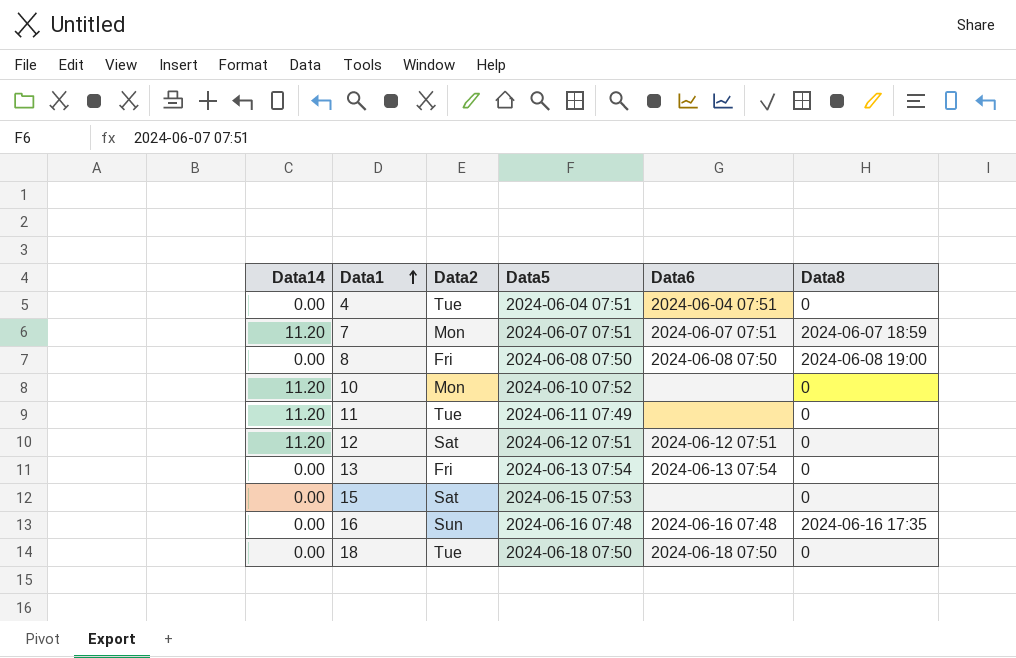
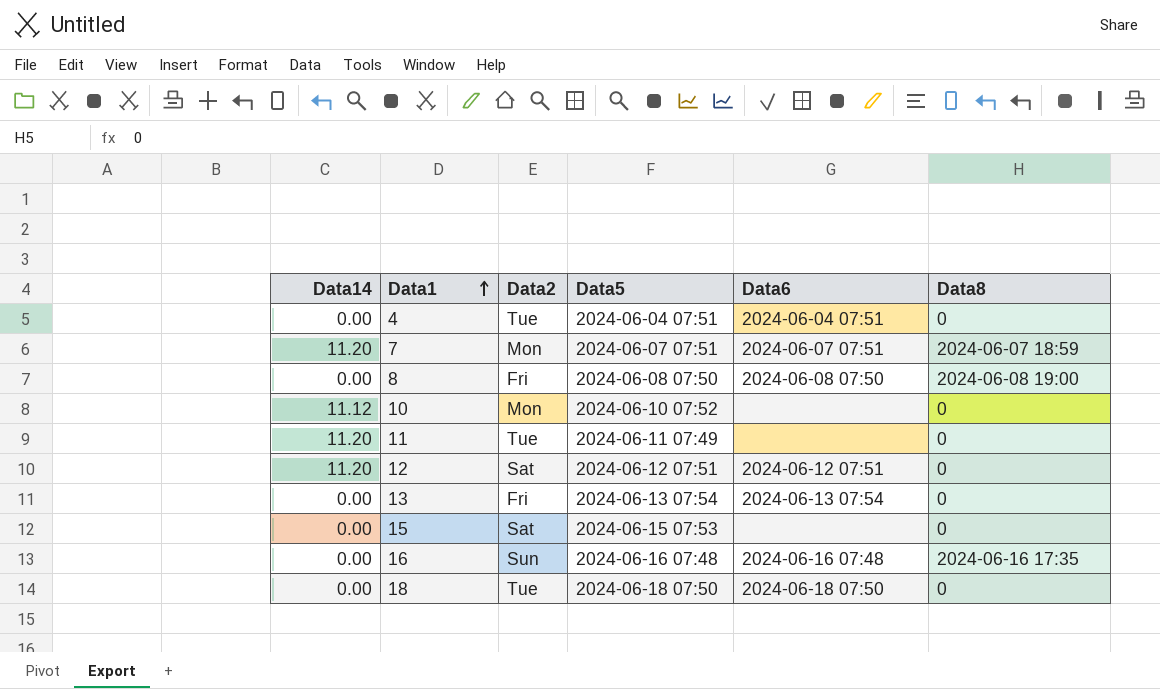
10 | Data14: 11.20 -> 11.12

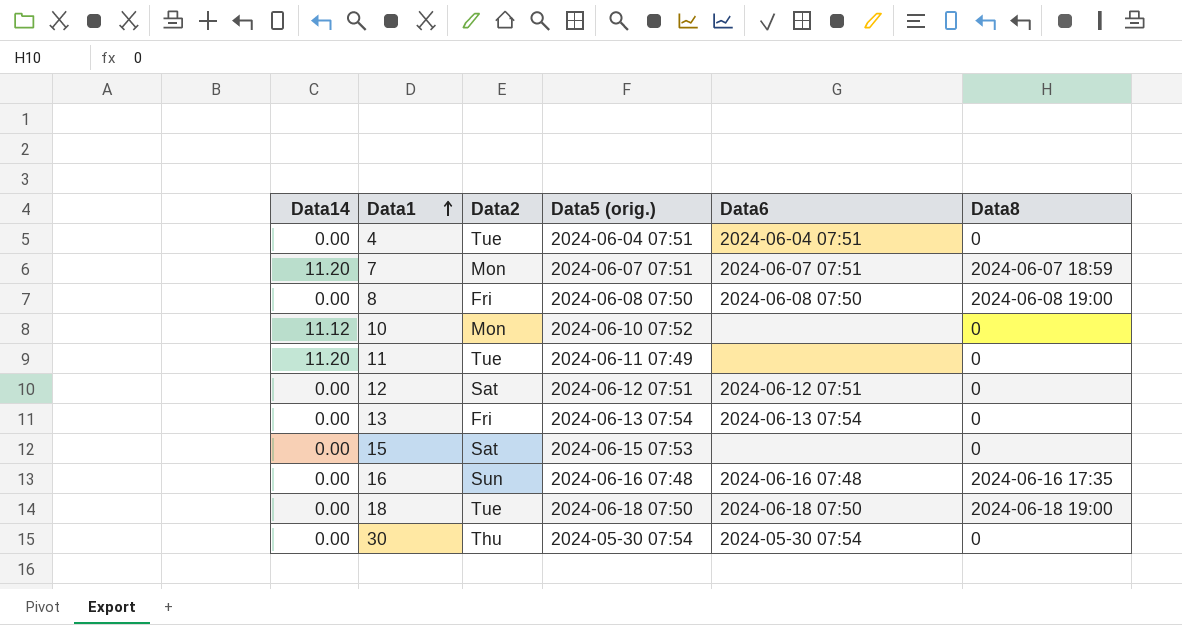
column name: Data5 -> Data5 (orig.)
12 | Data14: 11.20 -> 0.00
18 | Data8: 0 -> 2024-06-18 19:00
row 30: none -> 0.00 | Thu | 2024-05-30 07:54 | 2024-05-30 07:54 | 0

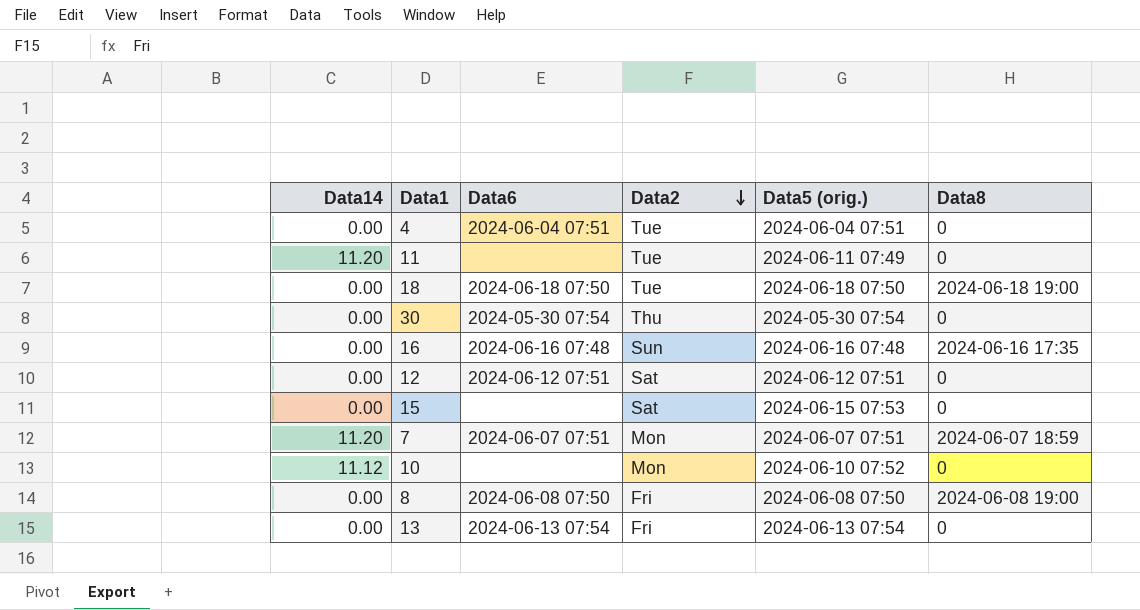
row order: Data1 ascending -> Data2 descending
column Data6 | position: 5 -> 3

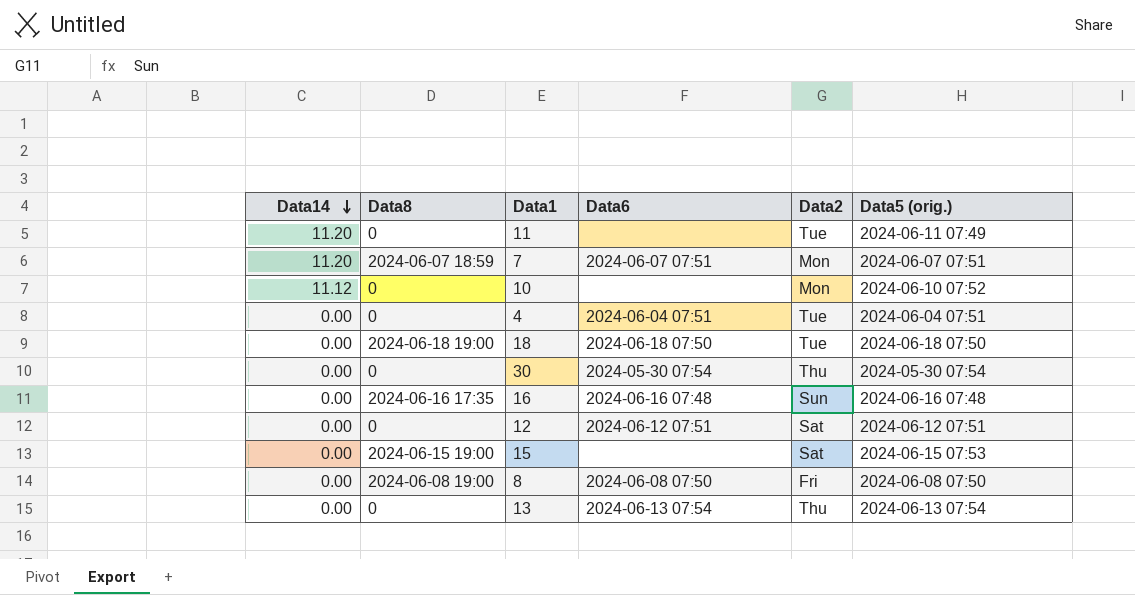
row order: Data2 descending -> Data14 descending
column Data8 | position: 6 -> 2
15 | Data8: 0 -> 2024-06-15 19:00
13 | Data2: Fri -> Thu

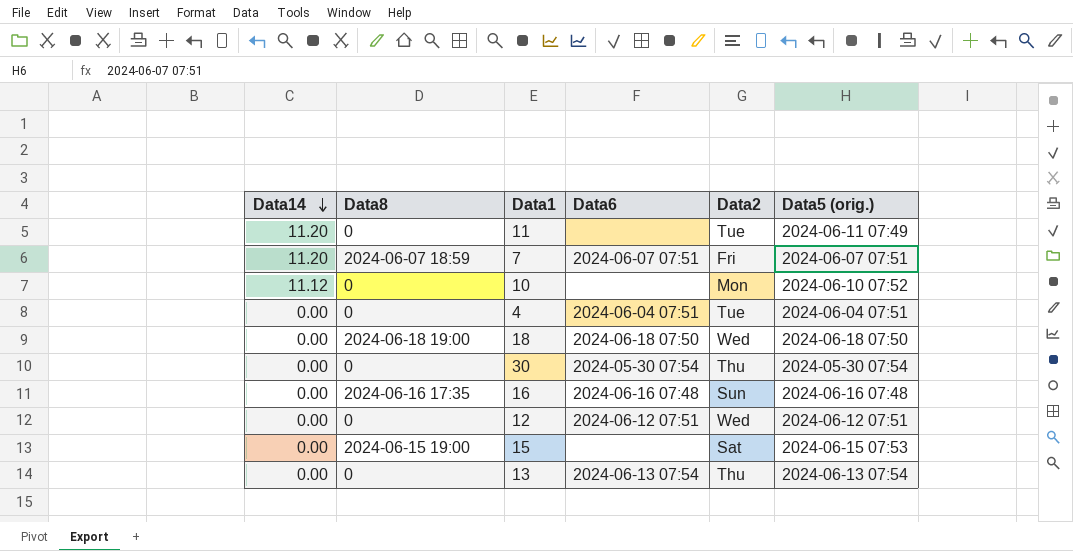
row 8: 0.00 | 2024-06-08 19:00 | 2024-06-08 07:50 | Fri | 2024-06-08 07:50 -> none
7 | Data2: Mon -> Fri
18 | Data2: Tue -> Wed
12 | Data2: Sat -> Wed

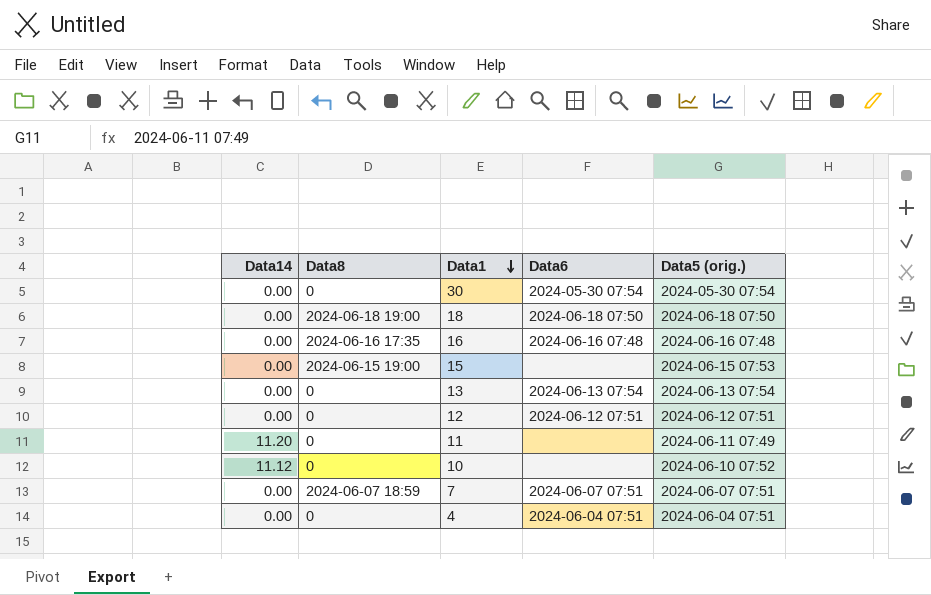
row order: Data14 descending -> Data1 descending
column Data2 | position: 5 -> none
7 | Data14: 11.20 -> 0.00

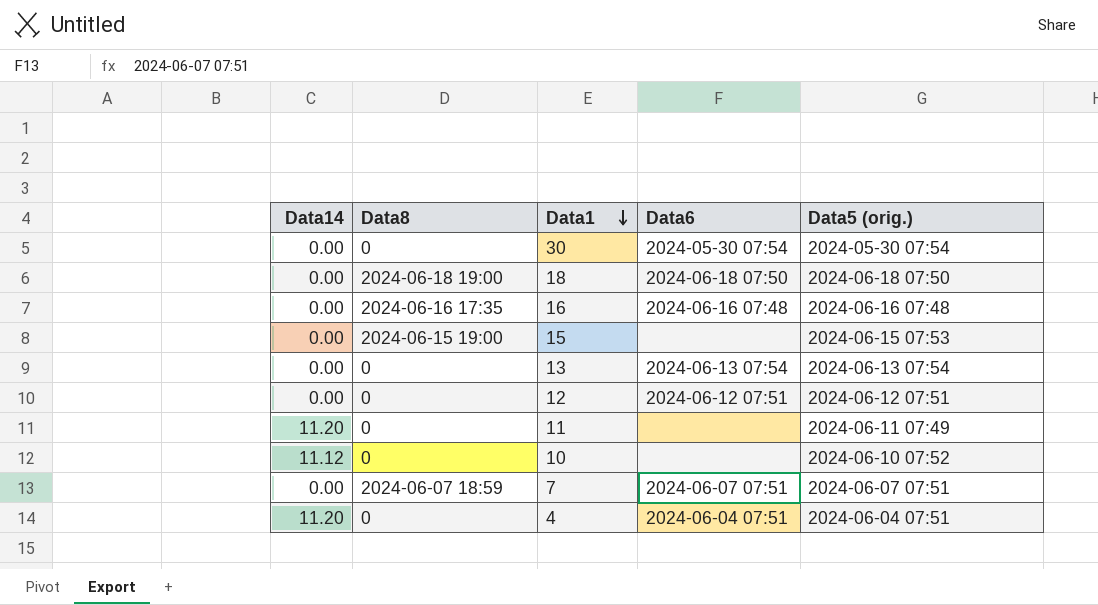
4 | Data14: 0.00 -> 11.20

